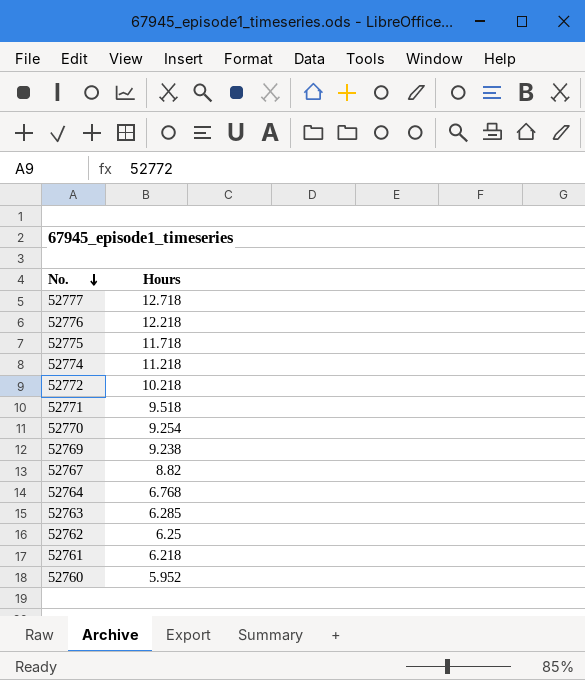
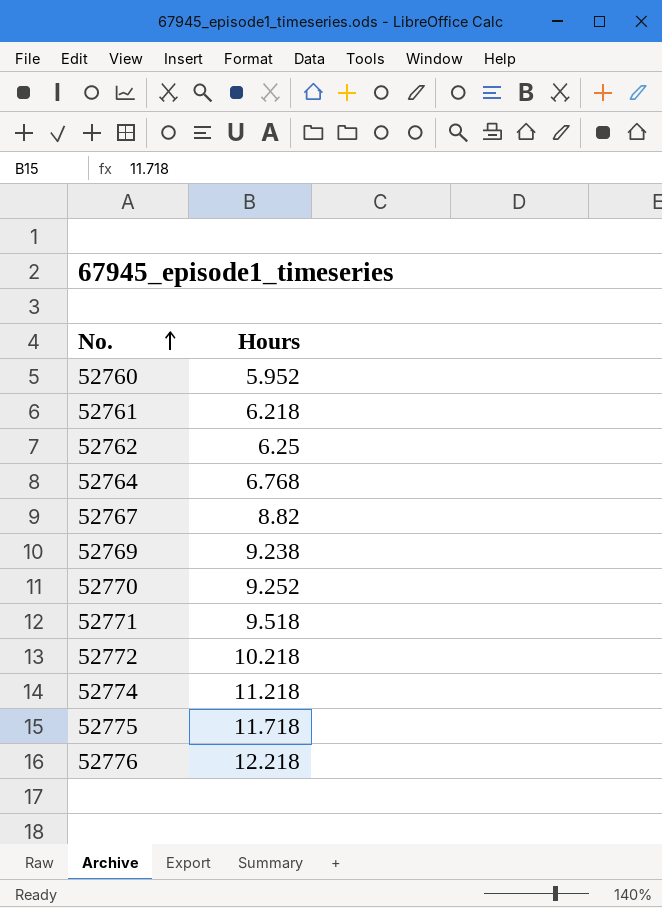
row order: No. descending -> No. ascending
row 52777: 12.718 -> none
row 52763: 6.285 -> none
52770 | Hours: 9.254 -> 9.252

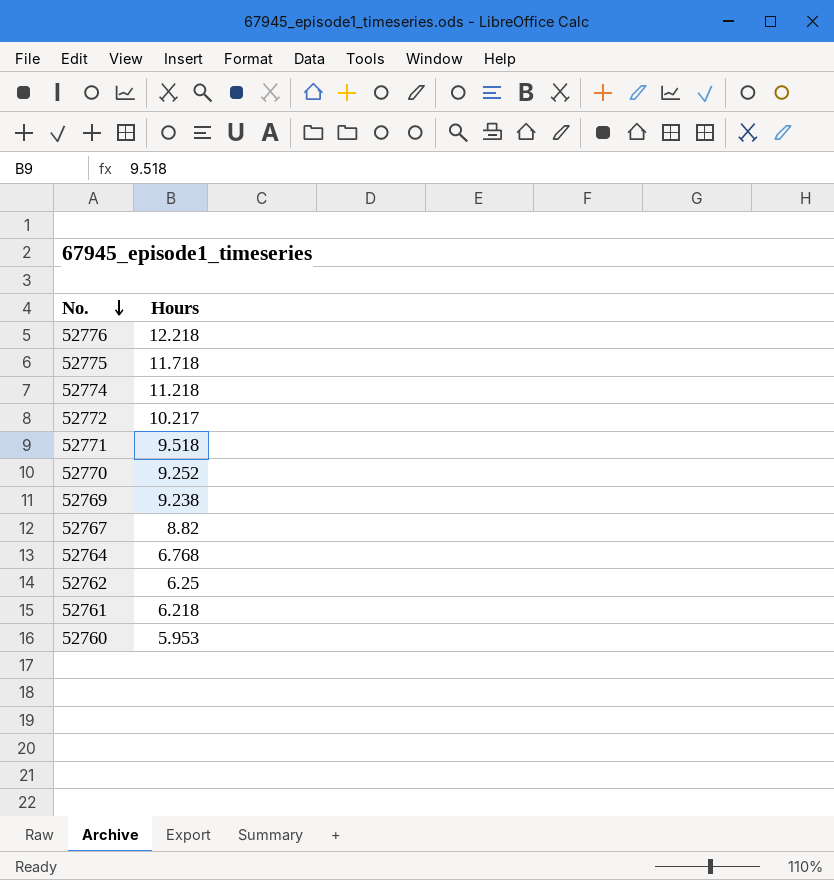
row order: No. ascending -> No. descending
52772 | Hours: 10.218 -> 10.217
52760 | Hours: 5.952 -> 5.953

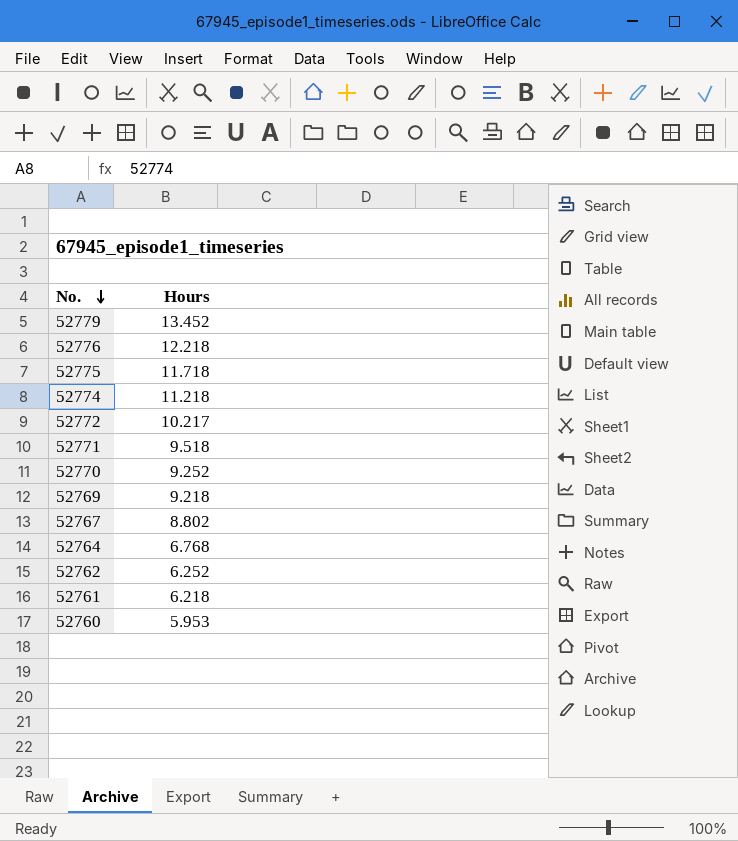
row 52779: none -> 13.452
52769 | Hours: 9.238 -> 9.218
52767 | Hours: 8.82 -> 8.802
52762 | Hours: 6.25 -> 6.252

